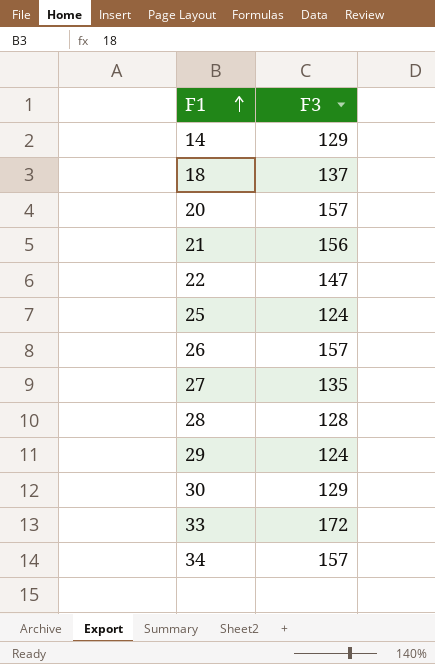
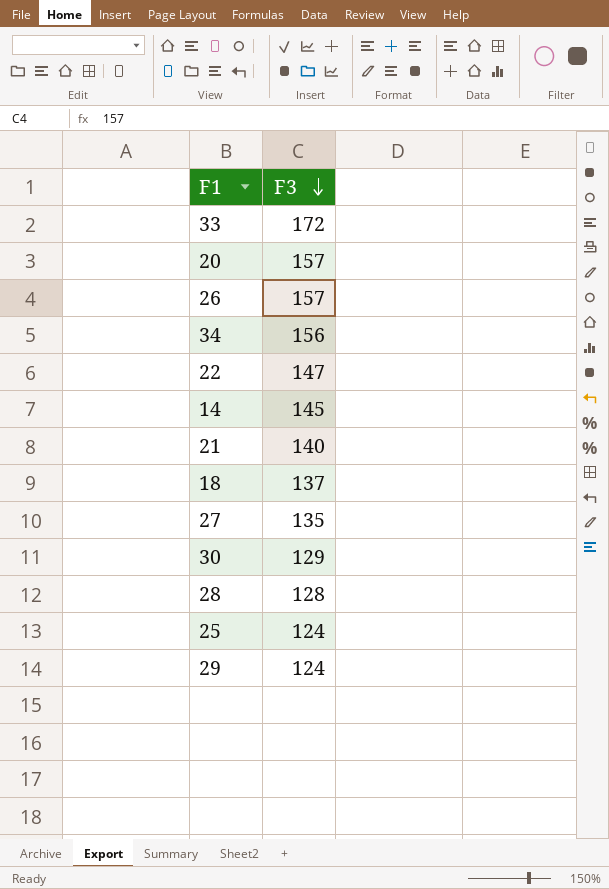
row order: F1 ascending -> F3 descending
34 | F3: 157 -> 156
14 | F3: 129 -> 145
21 | F3: 156 -> 140

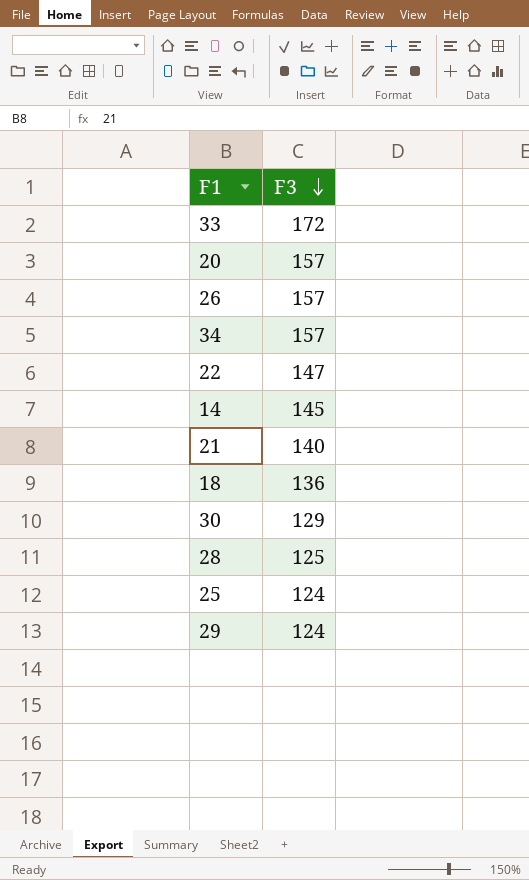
row 27: 135 -> none
34 | F3: 156 -> 157
18 | F3: 137 -> 136
28 | F3: 128 -> 125

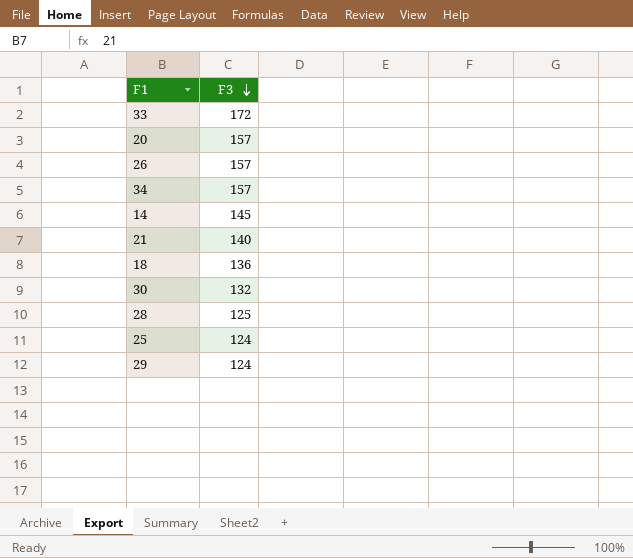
row 22: 147 -> none
30 | F3: 129 -> 132

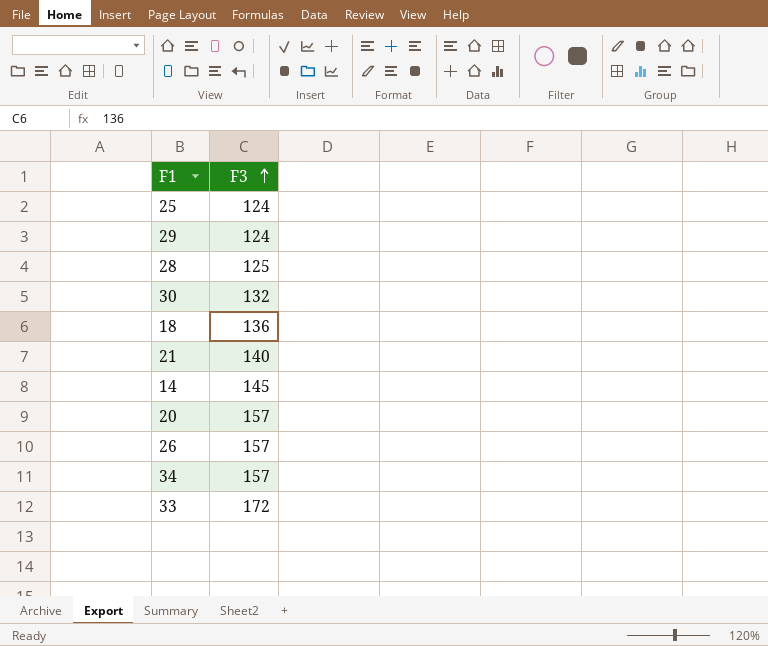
row order: F3 descending -> F3 ascending

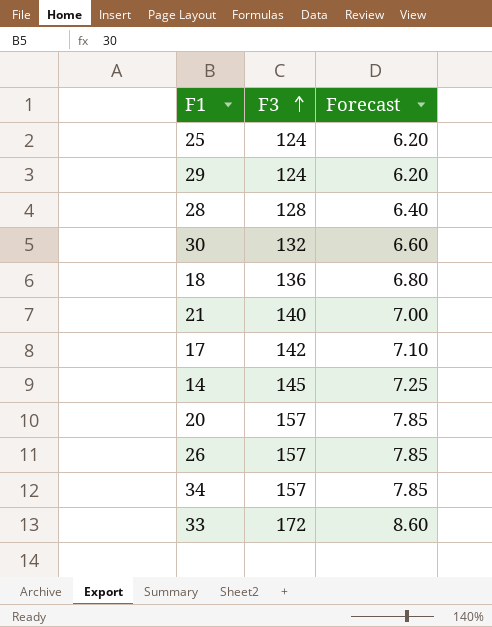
column Forecast | formula: none -> [F3] * 0.05
28 | F3: 125 -> 128
row 17: none -> 142 | 7.10

